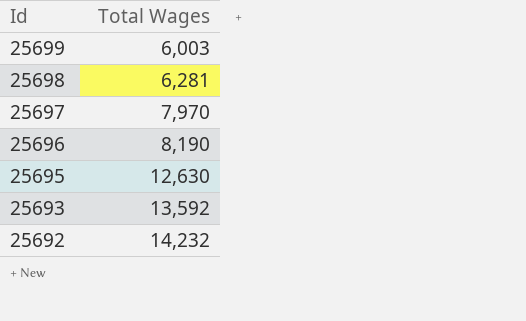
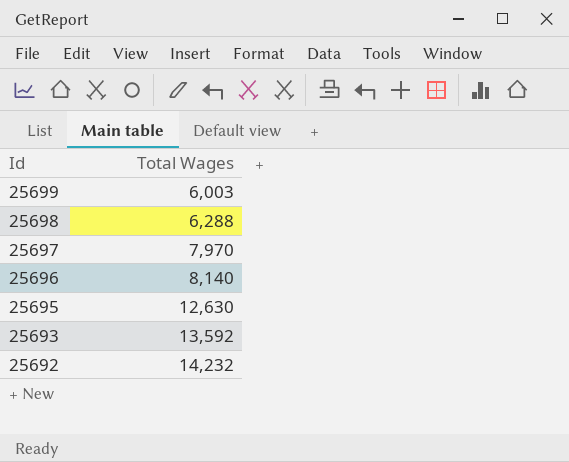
25698 | Total Wages: 6,281 -> 6,288
25696 | Total Wages: 8,190 -> 8,140

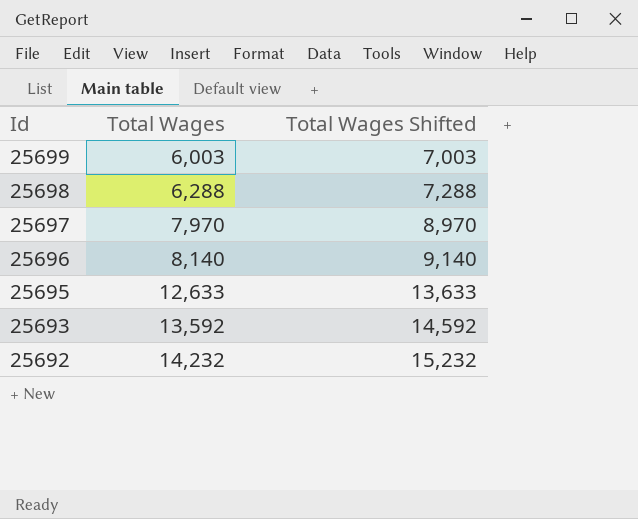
column Total Wages Shifted | formula: none -> [Total Wages] + 1000
25695 | Total Wages: 12,630 -> 12,633

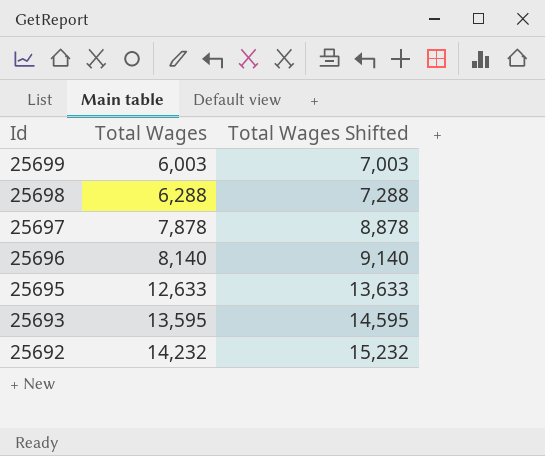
25697 | Total Wages: 7,970 -> 7,878
25697 | Total Wages Shifted: 8,970 -> 8,878
25693 | Total Wages: 13,592 -> 13,595
25693 | Total Wages Shifted: 14,592 -> 14,595

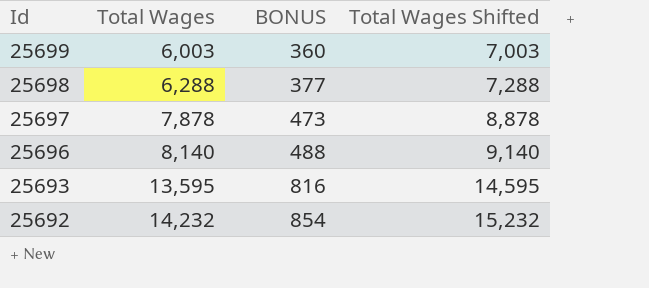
column BONUS | formula: none -> [Total Wages] * 0.06
row 25695: 12,633 | 13,633 -> none

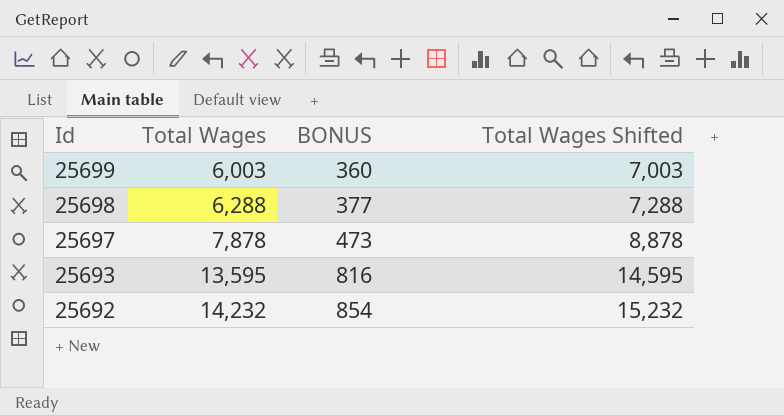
row 25696: 8,140 | 488 | 9,140 -> none

